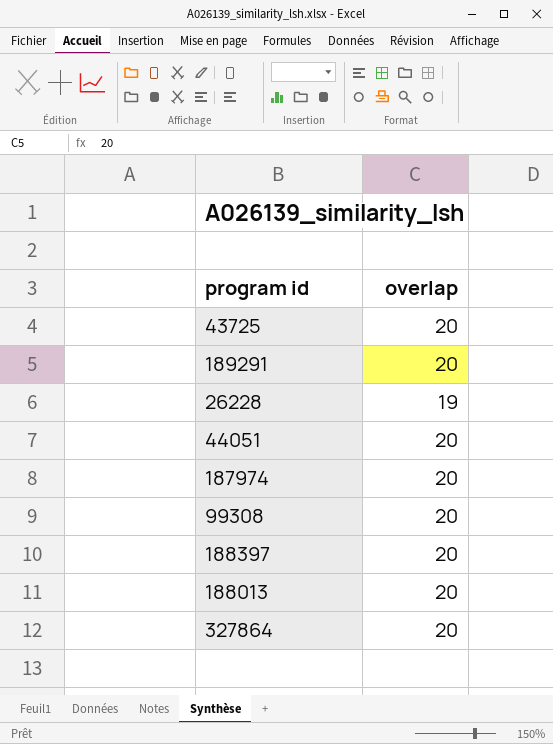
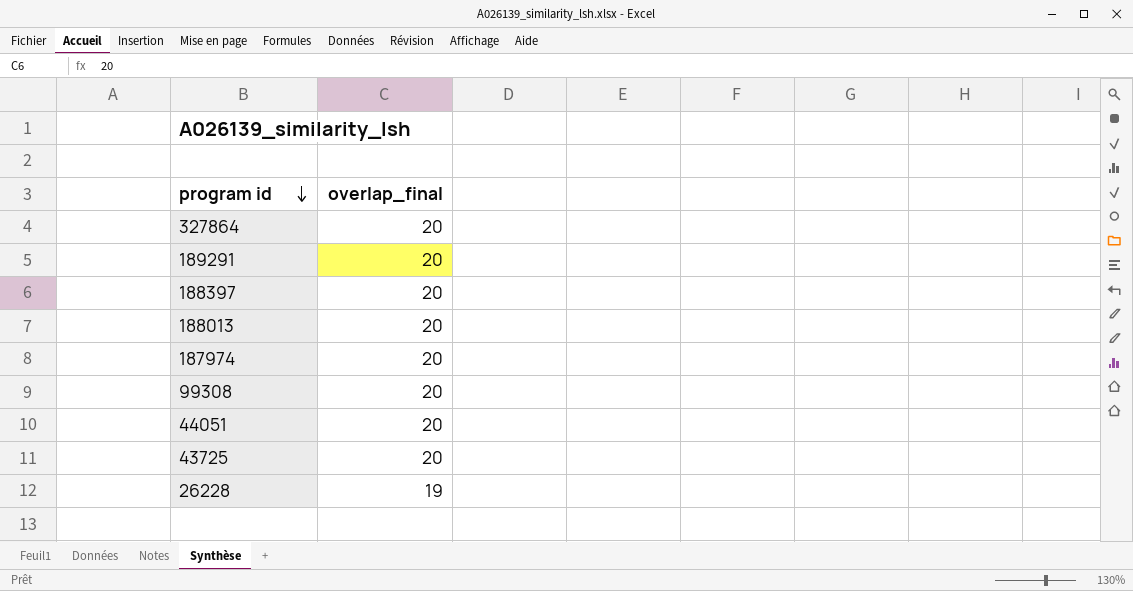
row order: none -> program id descending
column name: overlap -> overlap_final

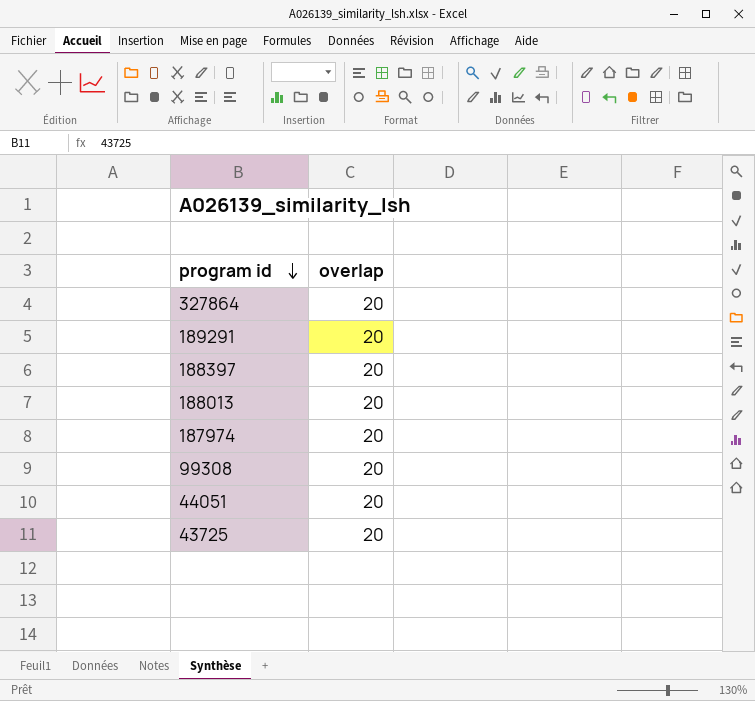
column name: overlap_final -> overlap
row 26228: 19 -> none

